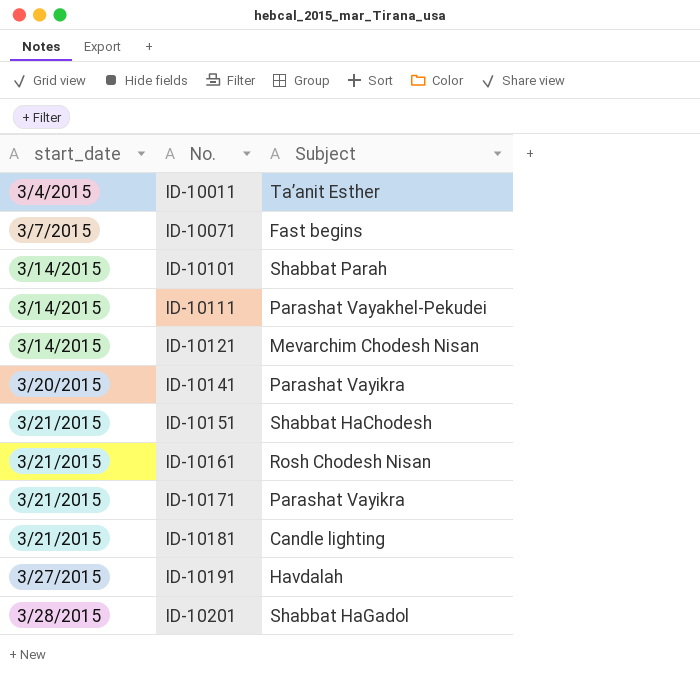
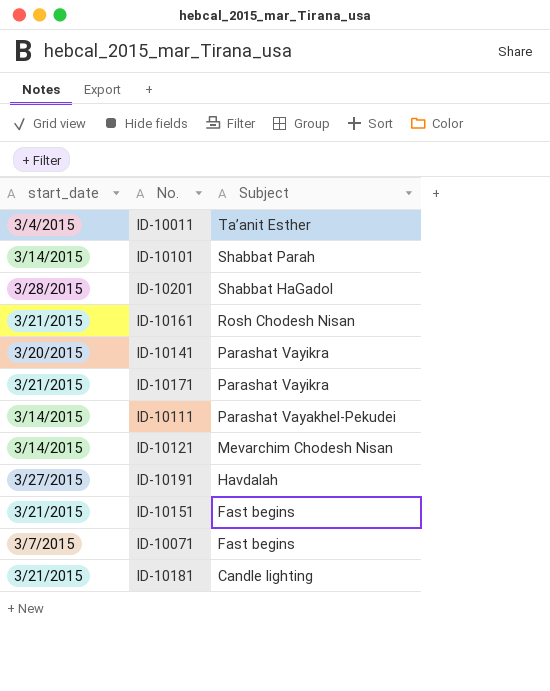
row order: start_date ascending -> Subject descending
ID-10151 | Subject: Shabbat HaChodesh -> Fast begins

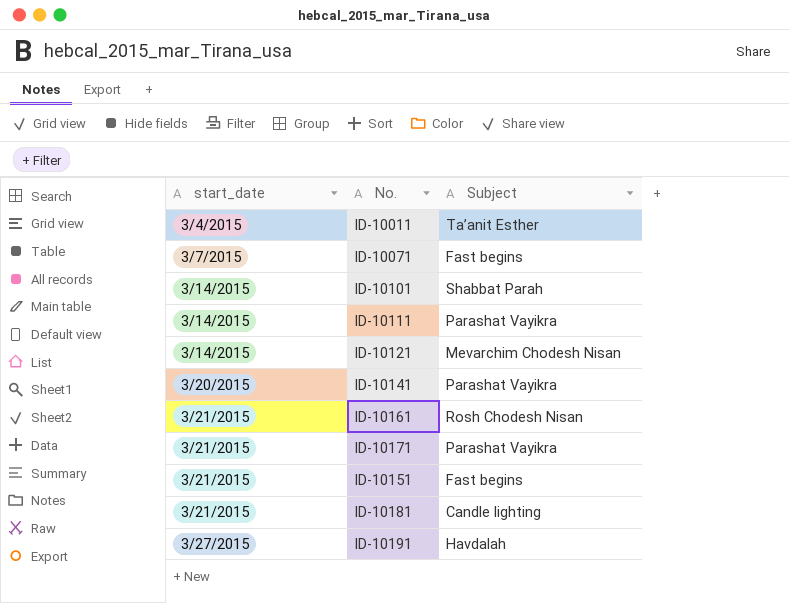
row order: Subject descending -> start_date ascending
row ID-10201: 3/28/2015 | Shabbat HaGadol -> none
ID-10111 | Subject: Parashat Vayakhel-Pekudei -> Parashat Vayikra

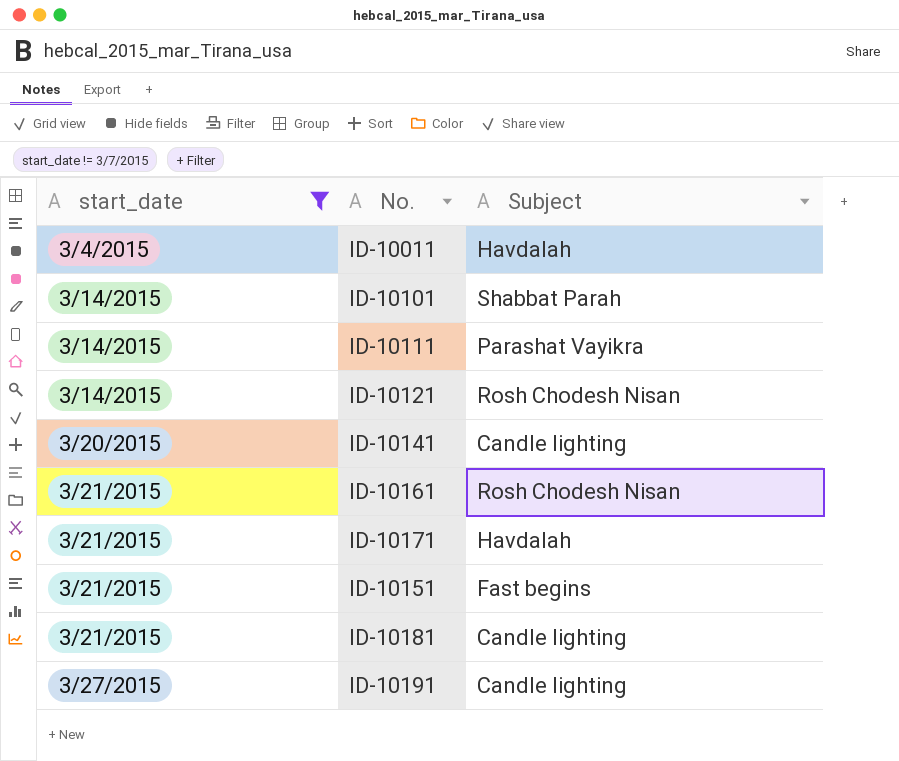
filter: none -> start_date != 3/7/2015
ID-10011 | Subject: Ta’anit Esther -> Havdalah
ID-10121 | Subject: Mevarchim Chodesh Nisan -> Rosh Chodesh Nisan
ID-10141 | Subject: Parashat Vayikra -> Candle lighting
ID-10171 | Subject: Parashat Vayikra -> Havdalah
ID-10191 | Subject: Havdalah -> Candle lighting

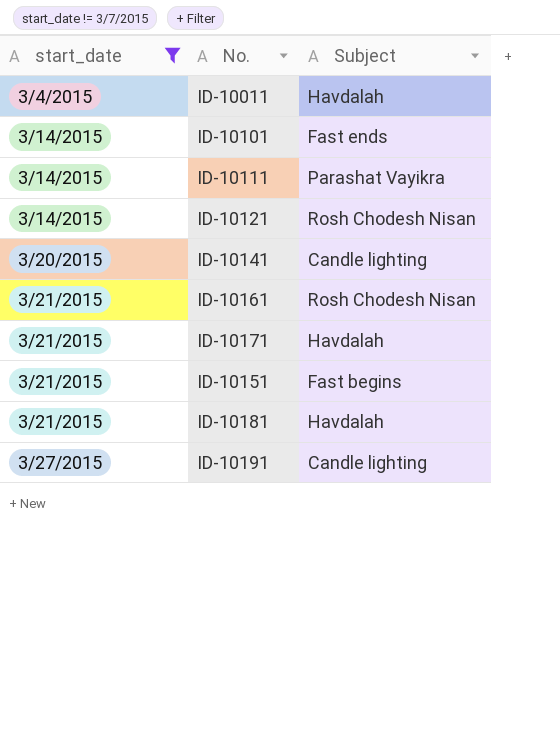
ID-10101 | Subject: Shabbat Parah -> Fast ends
ID-10181 | Subject: Candle lighting -> Havdalah

